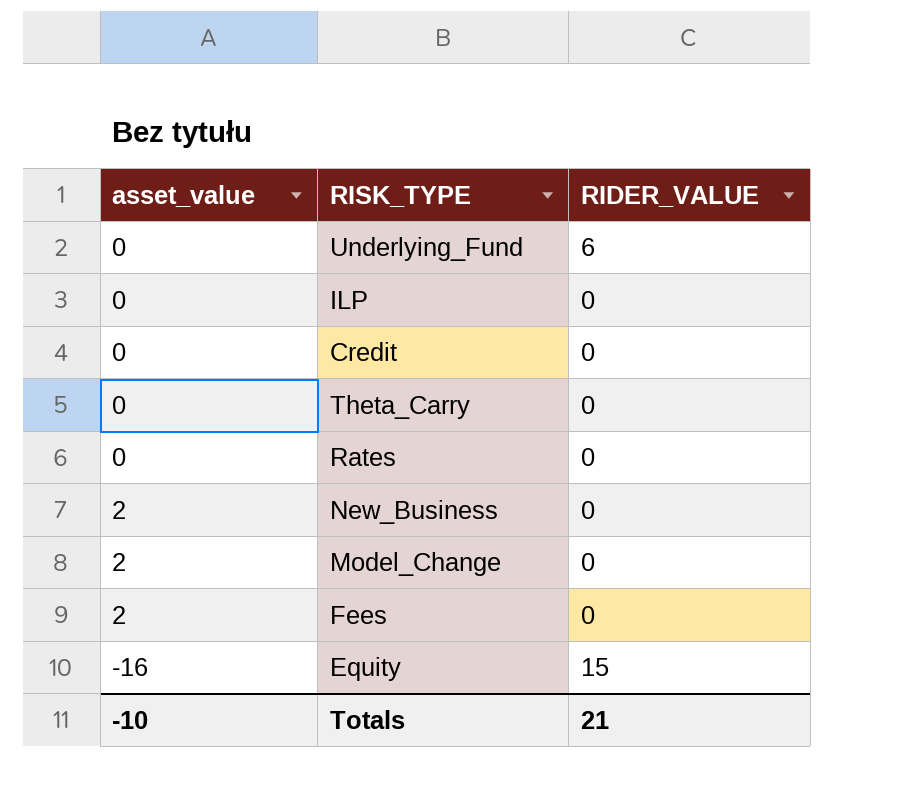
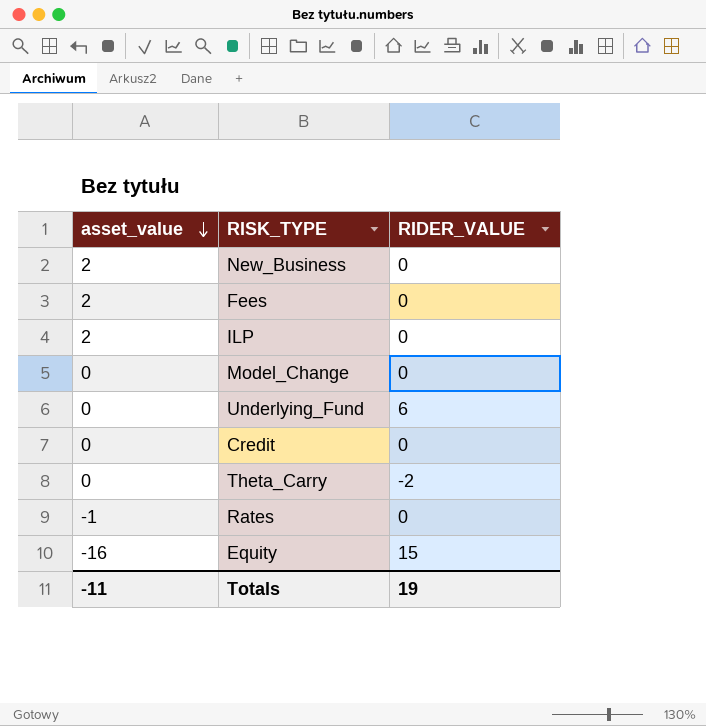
row order: none -> asset_value descending
ILP | asset_value: 0 -> 2
Model_Change | asset_value: 2 -> 0
Theta_Carry | RIDER_VALUE: 0 -> -2
Rates | asset_value: 0 -> -1
Totals | asset_value: -10 -> -11
Totals | RIDER_VALUE: 21 -> 19

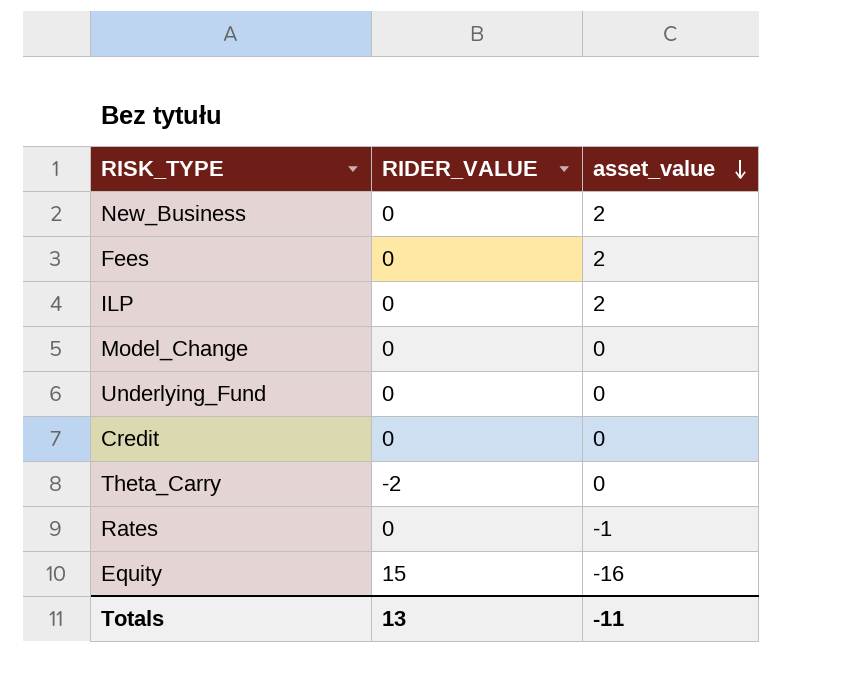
column asset_value | position: 1 -> 3
Underlying_Fund | RIDER_VALUE: 6 -> 0
Totals | RIDER_VALUE: 19 -> 13

